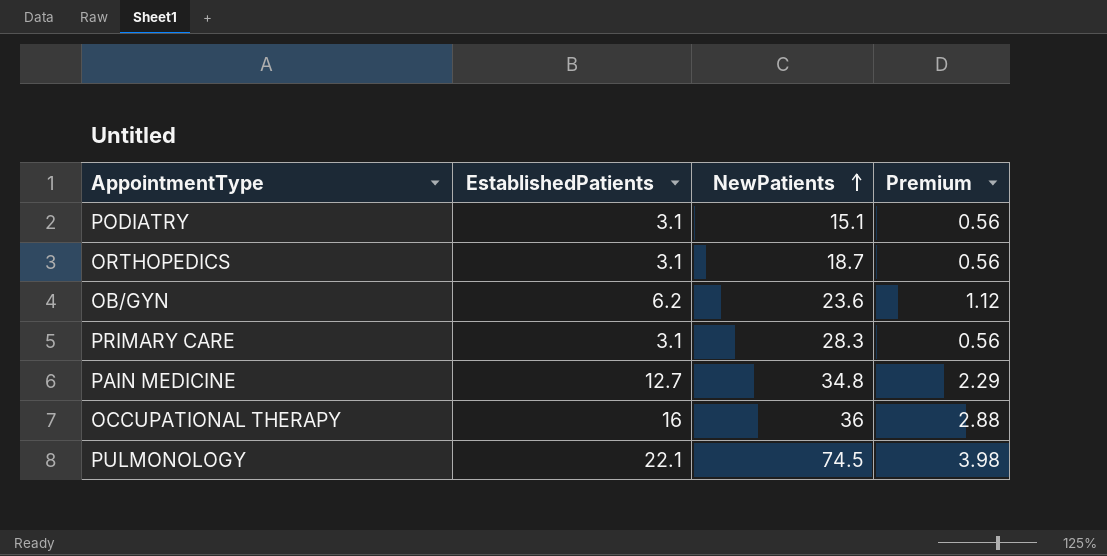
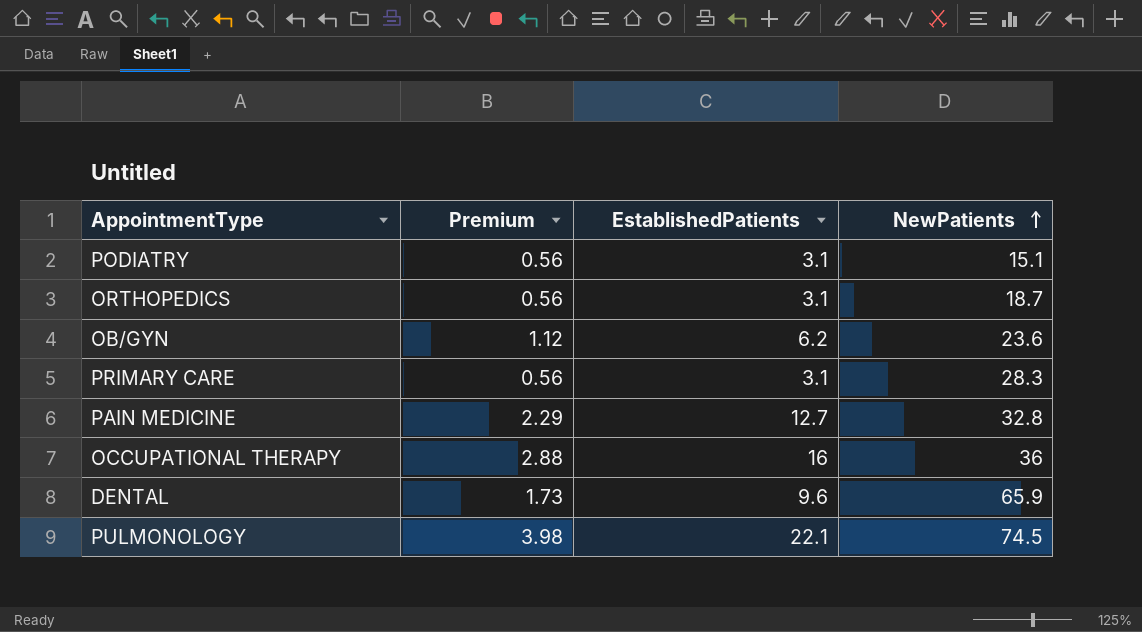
column Premium | position: 4 -> 2
PAIN MEDICINE | NewPatients: 34.8 -> 32.8
row DENTAL: none -> 1.73 | 9.6 | 65.9

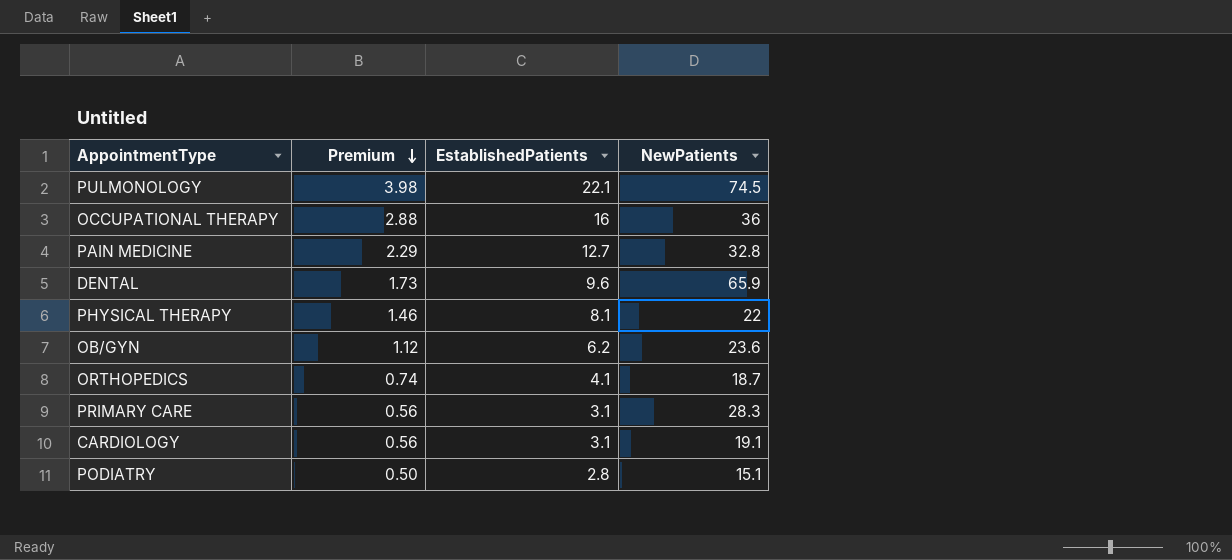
row order: NewPatients ascending -> Premium descending
row PHYSICAL THERAPY: none -> 1.46 | 8.1 | 22
ORTHOPEDICS | Premium: 0.56 -> 0.74
ORTHOPEDICS | EstablishedPatients: 3.1 -> 4.1
row CARDIOLOGY: none -> 0.56 | 3.1 | 19.1
PODIATRY | Premium: 0.56 -> 0.50
PODIATRY | EstablishedPatients: 3.1 -> 2.8

